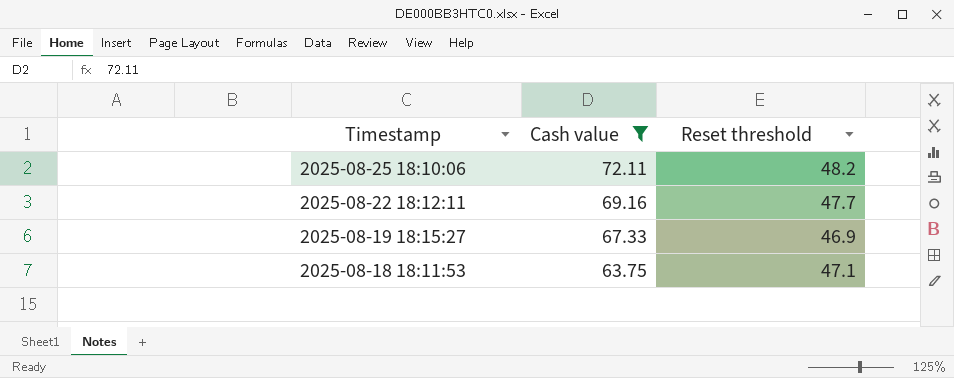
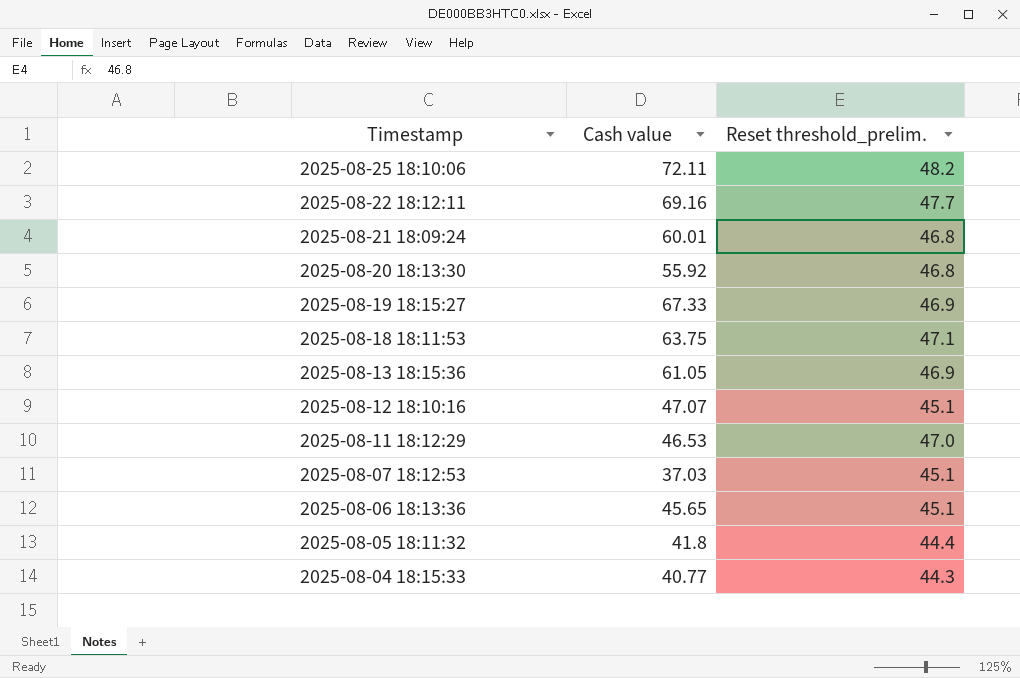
filter: Cash value >= 63.75 -> none
column name: Reset threshold -> Reset threshold_prelim.

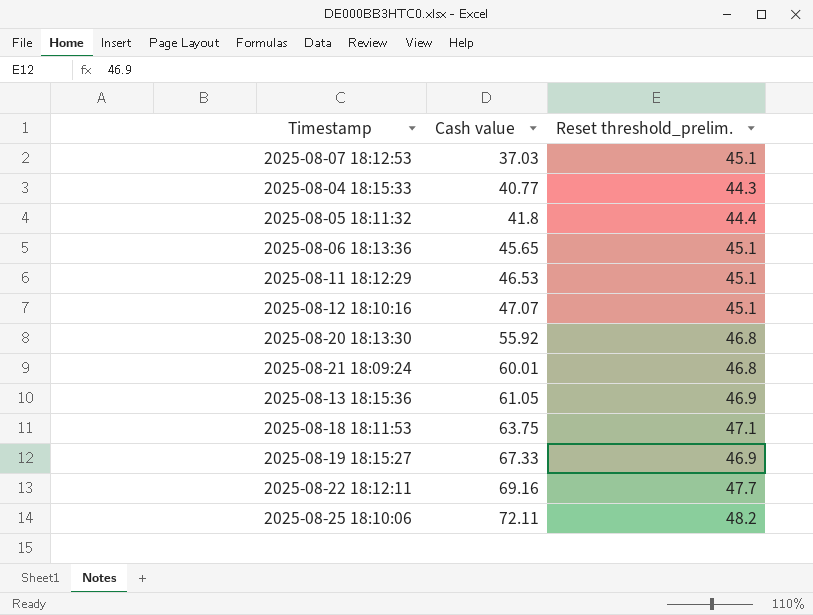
row order: Timestamp descending -> Cash value ascending
2025-08-11 18:12:29 | Reset threshold_prelim.: 47.0 -> 45.1

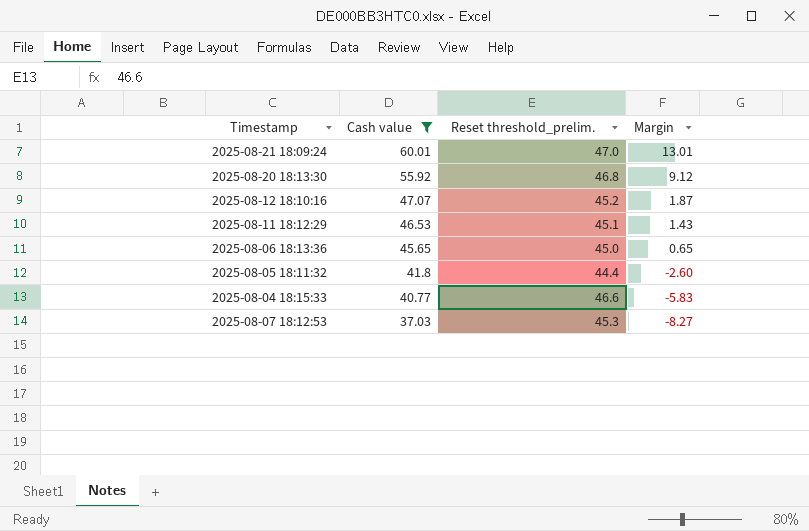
filter: none -> Cash value <= 60.01
row order: Cash value ascending -> Cash value descending
column Margin | formula: none -> [Cash value] - [Reset threshold_prelim.]
2025-08-21 18:09:24 | Reset threshold_prelim.: 46.8 -> 47.0
2025-08-12 18:10:16 | Reset threshold_prelim.: 45.1 -> 45.2
2025-08-06 18:13:36 | Reset threshold_prelim.: 45.1 -> 45.0
2025-08-04 18:15:33 | Reset threshold_prelim.: 44.3 -> 46.6
2025-08-07 18:12:53 | Reset threshold_prelim.: 45.1 -> 45.3

